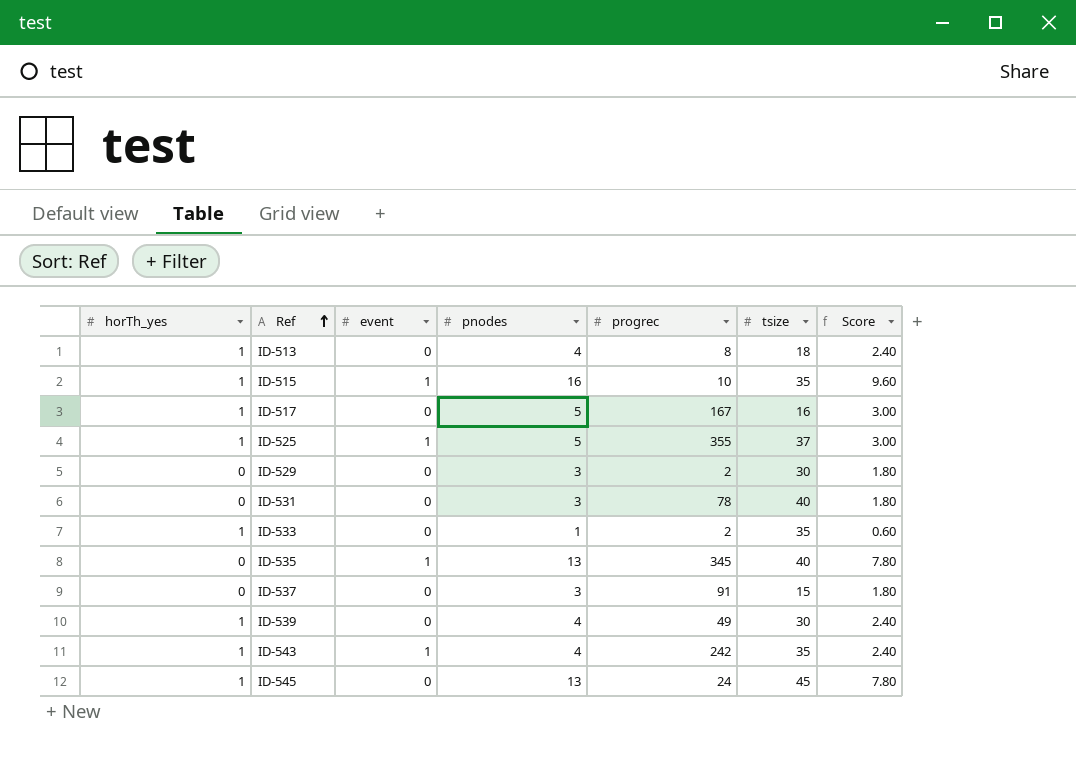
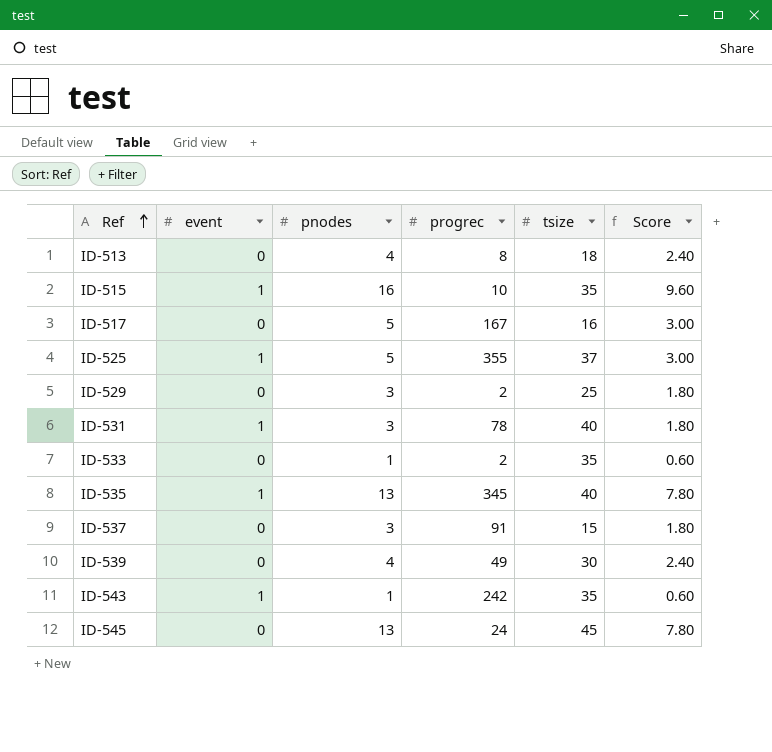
column horTh_yes | position: 1 -> none
ID-529 | tsize: 30 -> 25
ID-531 | event: 0 -> 1
ID-543 | pnodes: 4 -> 1
ID-543 | Score: 2.40 -> 0.60

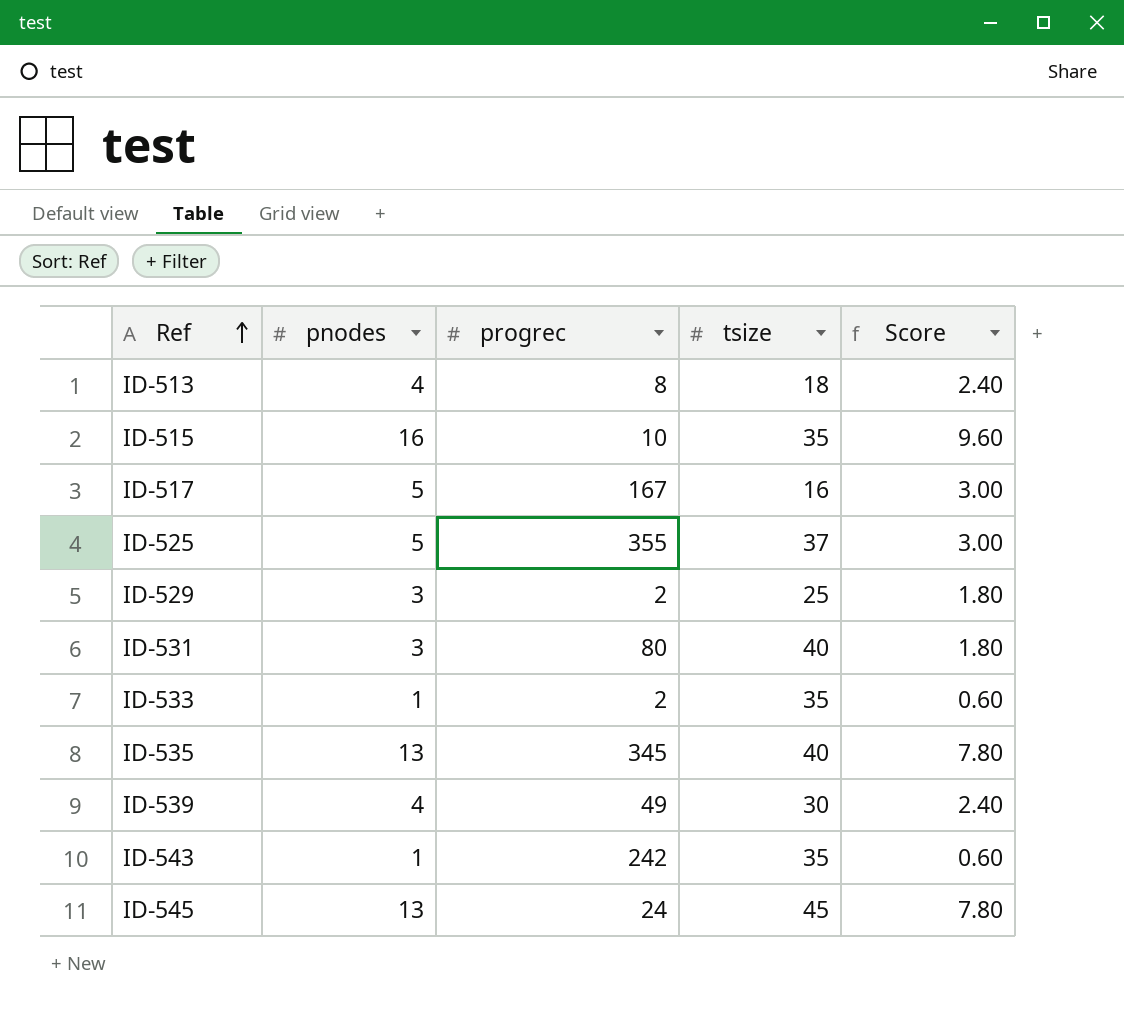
column event | position: 2 -> none
row ID-537: 0 | 3 | 91 | 15 | 1.80 -> none
ID-531 | progrec: 78 -> 80

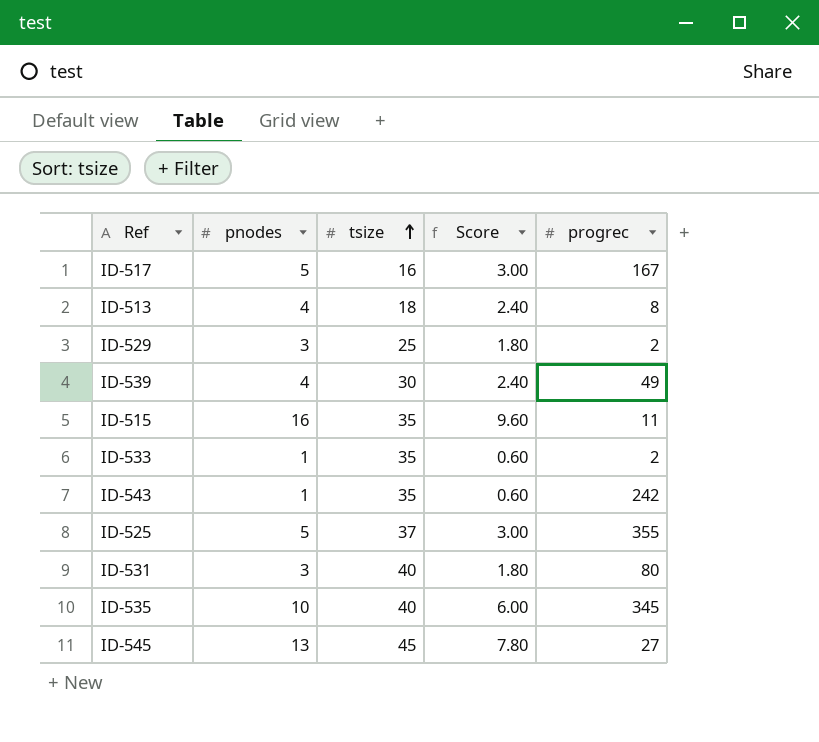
row order: Ref ascending -> tsize ascending
column progrec | position: 3 -> 5
ID-515 | progrec: 10 -> 11
ID-535 | pnodes: 13 -> 10
ID-535 | Score: 7.80 -> 6.00
ID-545 | progrec: 24 -> 27

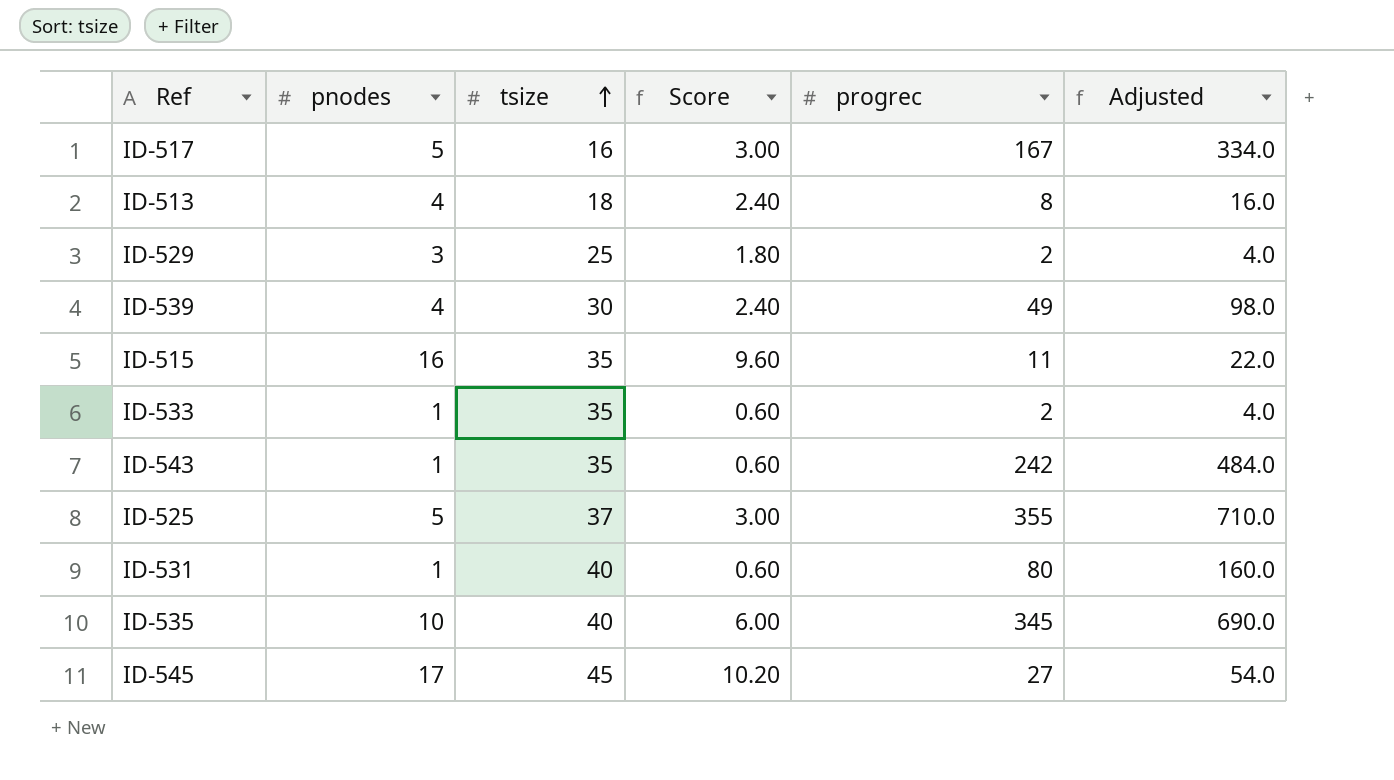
column Adjusted | formula: none -> [progrec] * 2
ID-531 | pnodes: 3 -> 1
ID-531 | Score: 1.80 -> 0.60
ID-545 | pnodes: 13 -> 17
ID-545 | Score: 7.80 -> 10.20

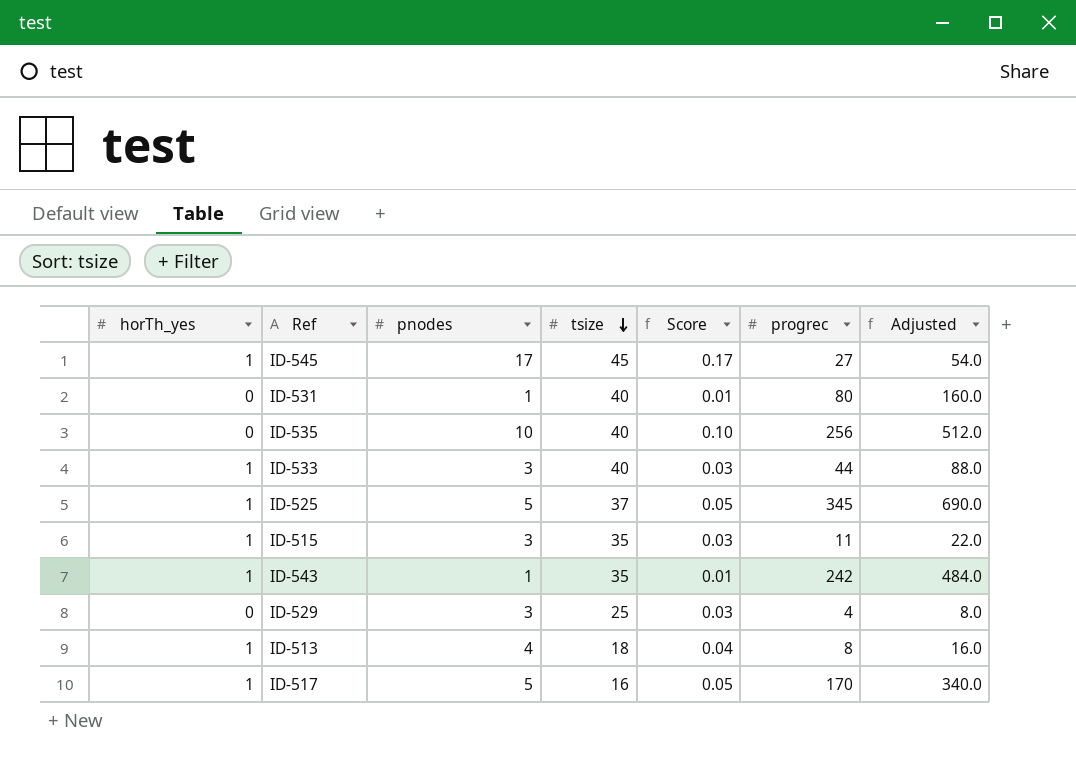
row order: tsize ascending -> tsize descending
column horTh_yes | position: none -> 1
column Score | formula: [pnodes] * 0.6 -> [pnodes] * 0.01
row ID-539: 4 | 30 | 2.40 | 49 | 98.0 -> none
ID-535 | progrec: 345 -> 256
ID-535 | Adjusted: 690.0 -> 512.0
ID-533 | pnodes: 1 -> 3
ID-533 | tsize: 35 -> 40
ID-533 | progrec: 2 -> 44
ID-533 | Adjusted: 4.0 -> 88.0
ID-525 | progrec: 355 -> 345
ID-525 | Adjusted: 710.0 -> 690.0
ID-515 | pnodes: 16 -> 3
ID-529 | progrec: 2 -> 4
ID-529 | Adjusted: 4.0 -> 8.0
ID-517 | progrec: 167 -> 170
ID-517 | Adjusted: 334.0 -> 340.0

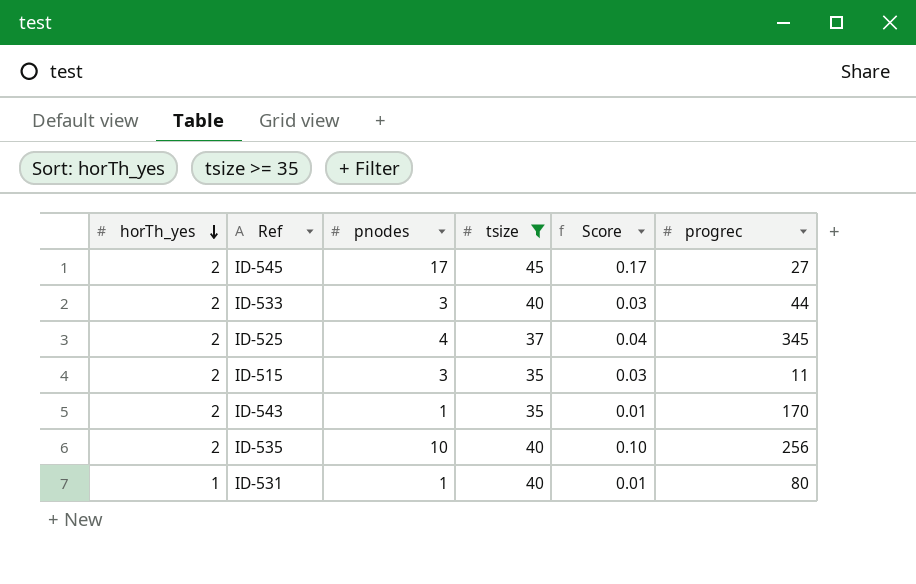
filter: none -> tsize >= 35
row order: tsize descending -> horTh_yes descending
column Adjusted | formula: [progrec] * 2 -> none
ID-545 | horTh_yes: 1 -> 2
ID-533 | horTh_yes: 1 -> 2
ID-525 | horTh_yes: 1 -> 2
ID-525 | pnodes: 5 -> 4
ID-525 | Score: 0.05 -> 0.04
ID-515 | horTh_yes: 1 -> 2
ID-543 | horTh_yes: 1 -> 2
ID-543 | progrec: 242 -> 170
ID-535 | horTh_yes: 0 -> 2
ID-531 | horTh_yes: 0 -> 1

